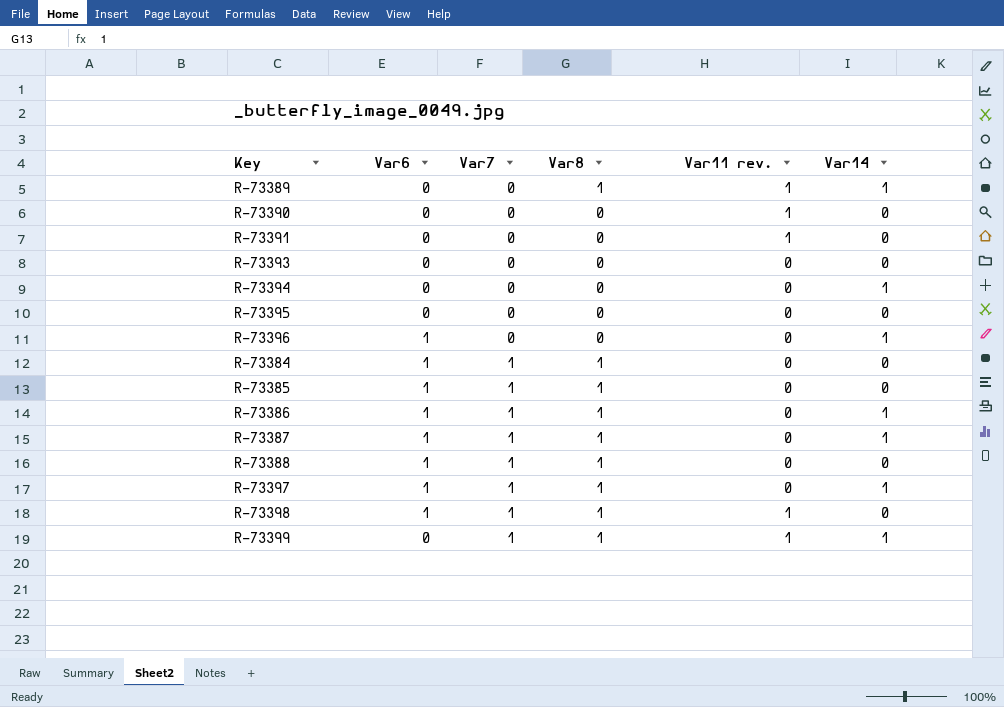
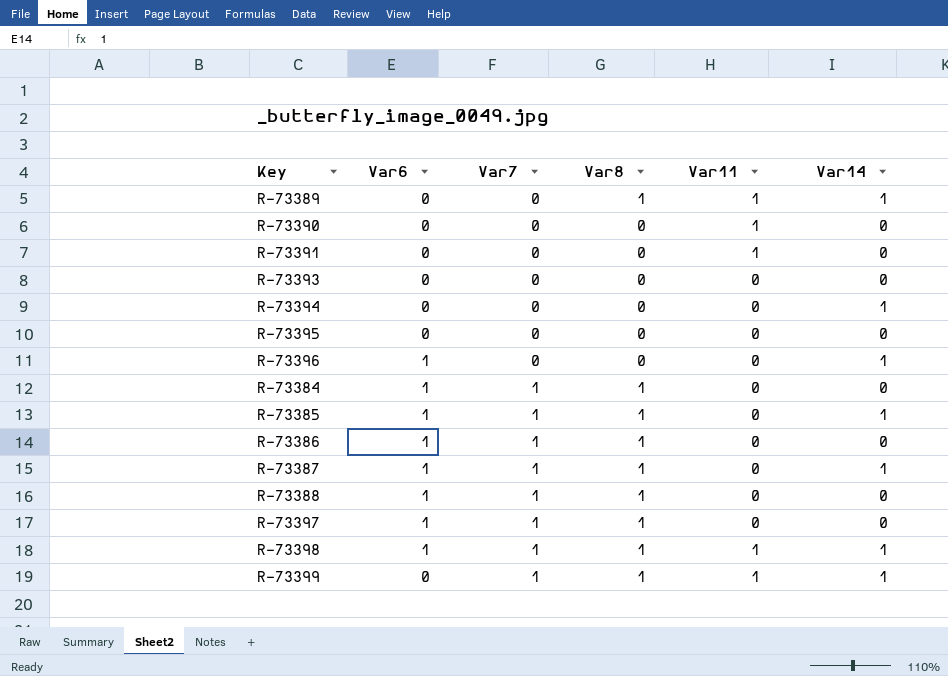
column name: Var11 rev. -> Var11
R-73385 | Var14: 0 -> 1
R-73386 | Var14: 1 -> 0
R-73397 | Var14: 1 -> 0
R-73398 | Var14: 0 -> 1

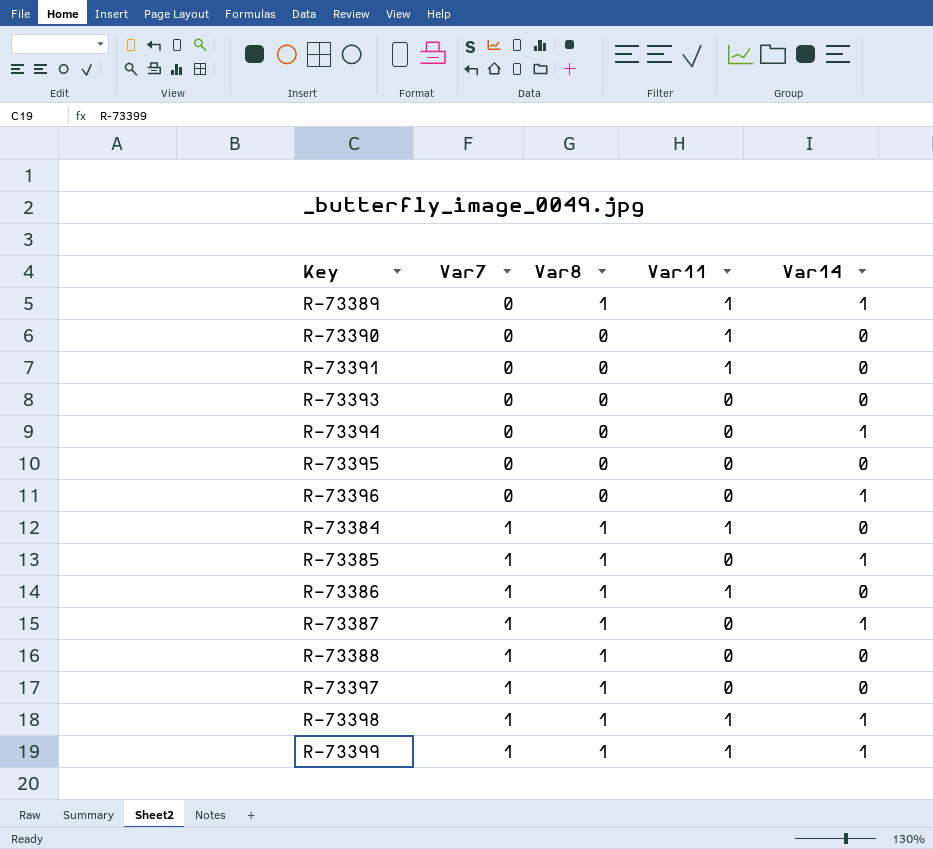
column Var6 | position: 2 -> none
R-73384 | Var11: 0 -> 1
R-73386 | Var11: 0 -> 1

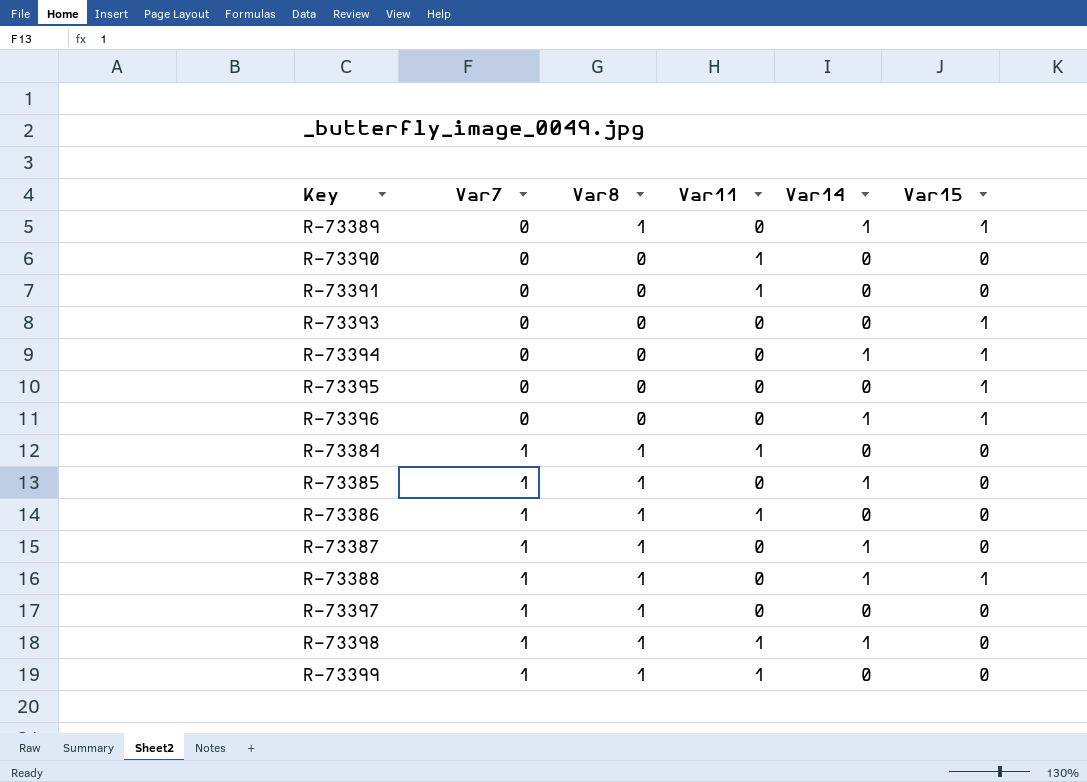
column Var15 | position: none -> 6
R-73389 | Var11: 1 -> 0
R-73388 | Var14: 0 -> 1
R-73399 | Var14: 1 -> 0

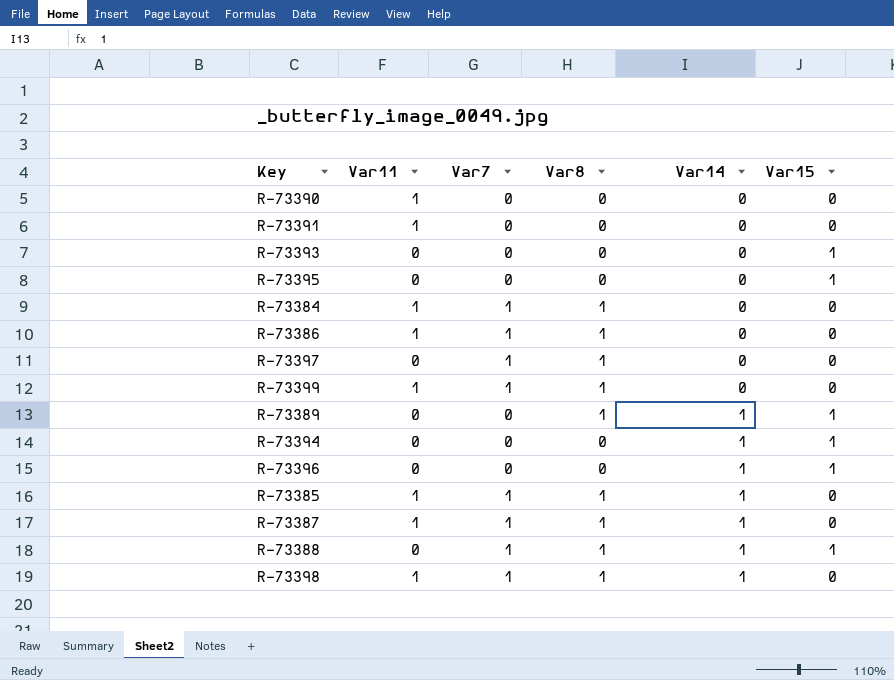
row order: Var7 ascending -> Var14 ascending
column Var11 | position: 4 -> 2
R-73385 | Var11: 0 -> 1
R-73387 | Var11: 0 -> 1

